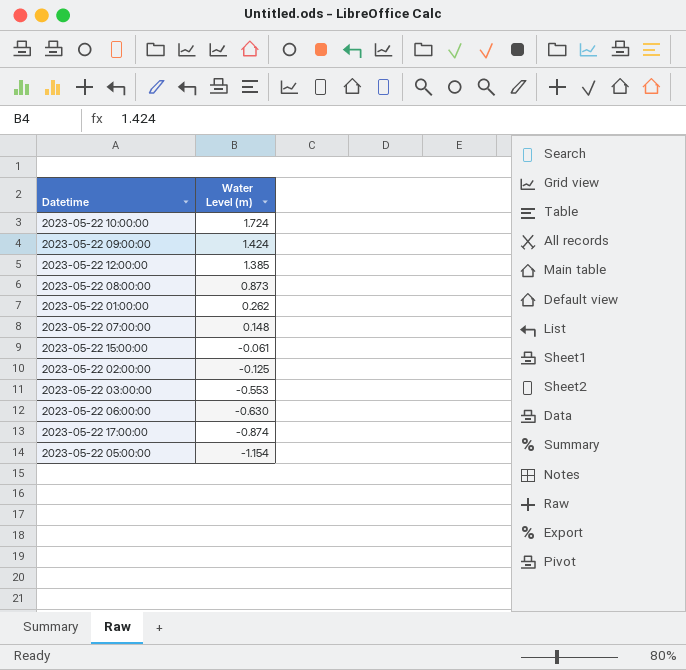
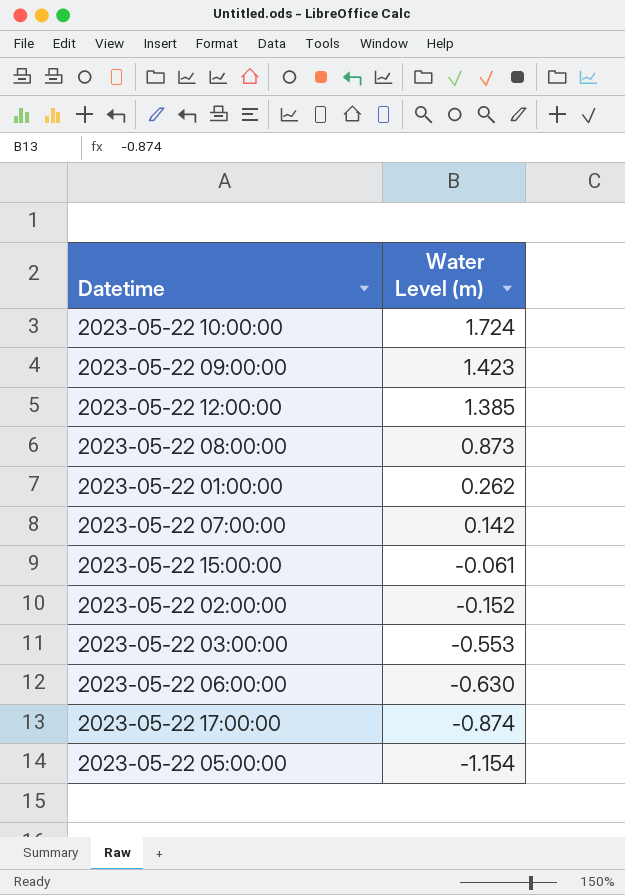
2023-05-22 09:00:00 | Water Level (m): 1.424 -> 1.423
2023-05-22 07:00:00 | Water Level (m): 0.148 -> 0.142
2023-05-22 02:00:00 | Water Level (m): -0.125 -> -0.152

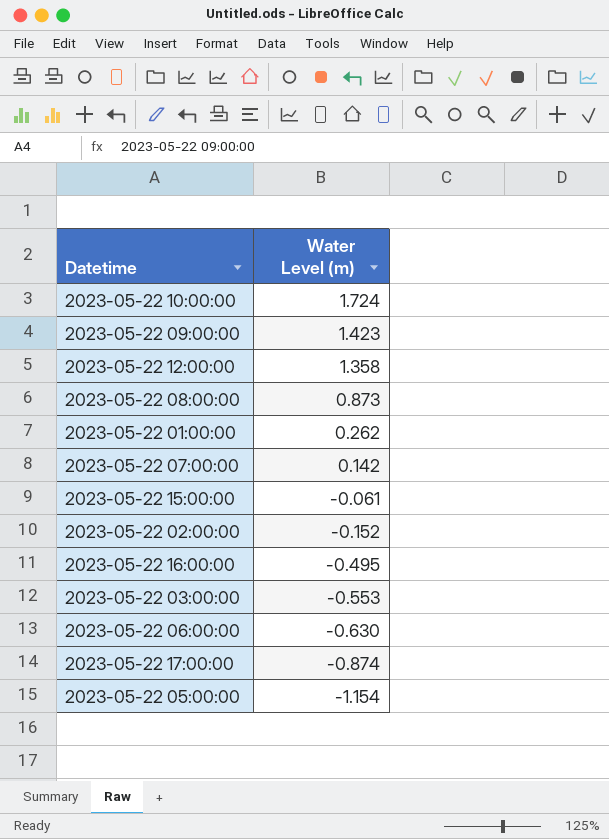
2023-05-22 12:00:00 | Water Level (m): 1.385 -> 1.358
row 2023-05-22 16:00:00: none -> -0.495

